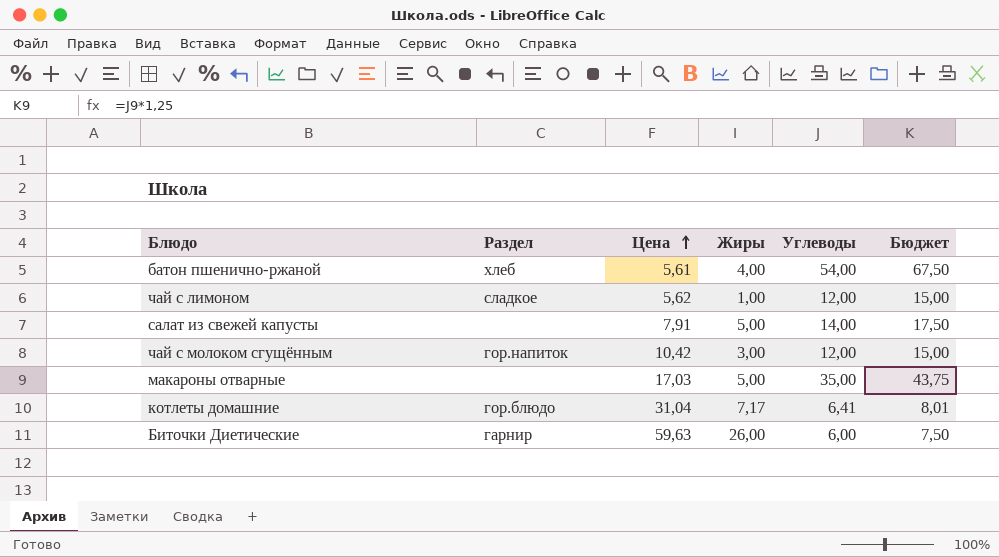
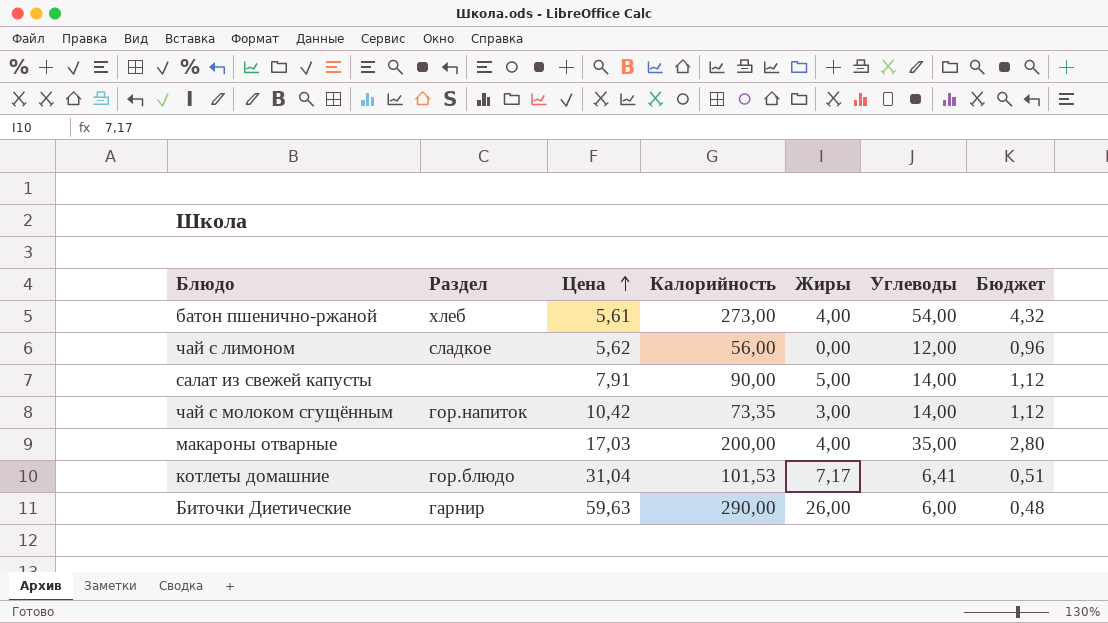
column Калорийность | position: none -> 4
column Бюджет | formula: [Углеводы] * 1,25 -> [Углеводы] * 0,08
чай с лимоном | Жиры: 1,00 -> 0,00
чай с молоком сгущённым | Углеводы: 12,00 -> 14,00
макароны отварные | Жиры: 5,00 -> 4,00

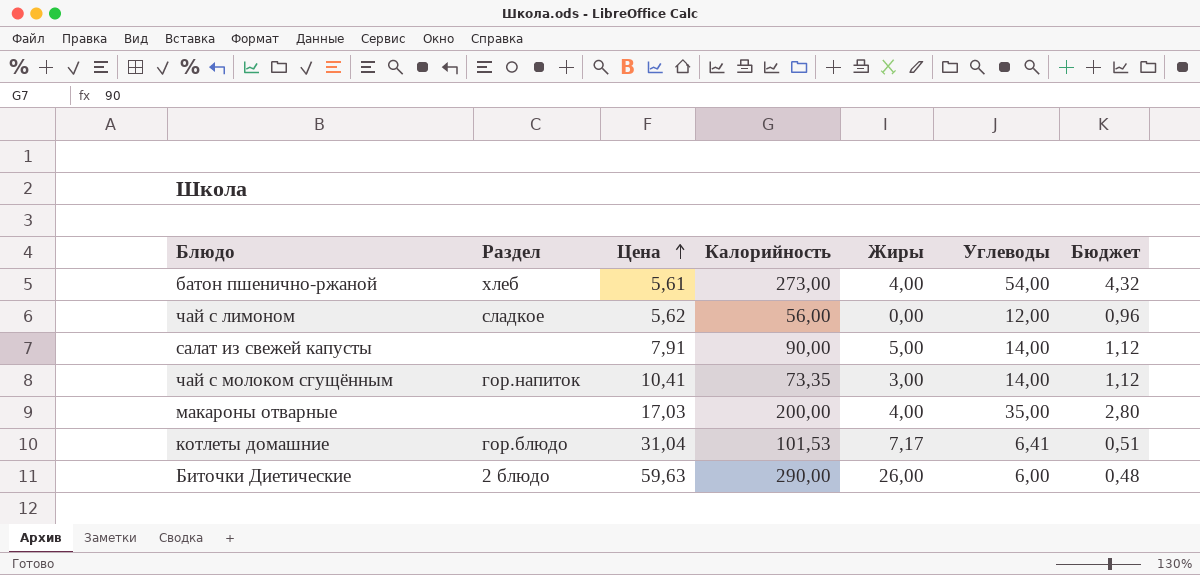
чай с молоком сгущённым | Цена: 10,42 -> 10,41
Биточки Диетические | Раздел: гарнир -> 2 блюдо

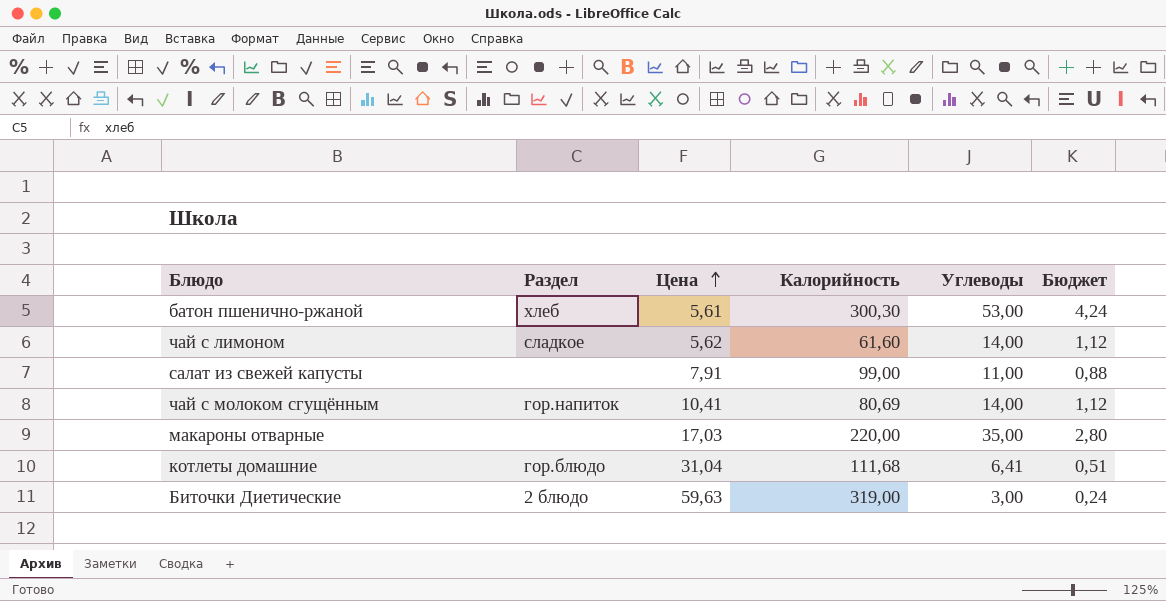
column Жиры | position: 5 -> none
батон пшенично-ржаной | Калорийность: 273,00 -> 300,30
батон пшенично-ржаной | Углеводы: 54,00 -> 53,00
батон пшенично-ржаной | Бюджет: 4,32 -> 4,24
чай с лимоном | Калорийность: 56,00 -> 61,60
чай с лимоном | Углеводы: 12,00 -> 14,00
чай с лимоном | Бюджет: 0,96 -> 1,12
салат из свежей капусты | Калорийность: 90,00 -> 99,00
салат из свежей капусты | Углеводы: 14,00 -> 11,00
салат из свежей капусты | Бюджет: 1,12 -> 0,88
чай с молоком сгущённым | Калорийность: 73,35 -> 80,69
макароны отварные | Калорийность: 200,00 -> 220,00
котлеты домашние | Калорийность: 101,53 -> 111,68
Биточки Диетические | Калорийность: 290,00 -> 319,00
Биточки Диетические | Углеводы: 6,00 -> 3,00
Биточки Диетические | Бюджет: 0,48 -> 0,24

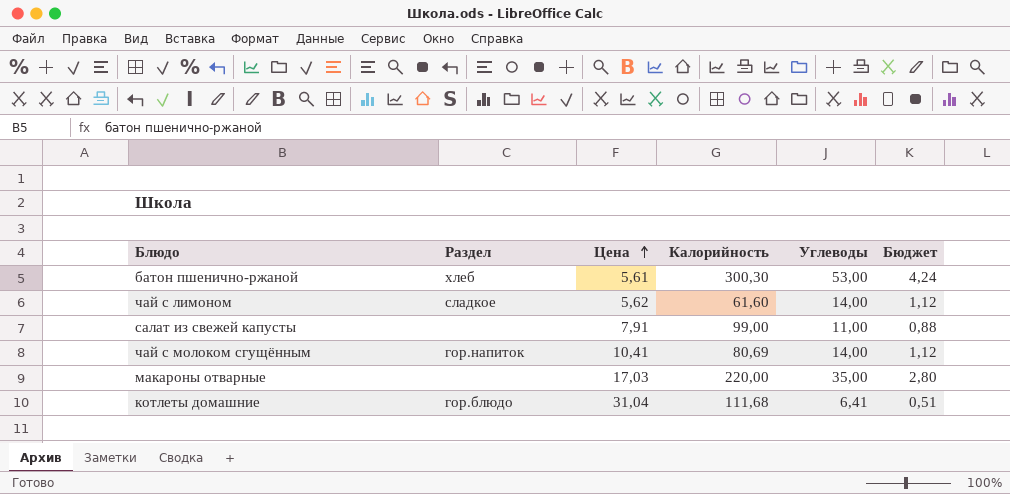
row Биточки Диетические: 2 блюдо | 59,63 | 319,00 | 3,00 | 0,24 -> none

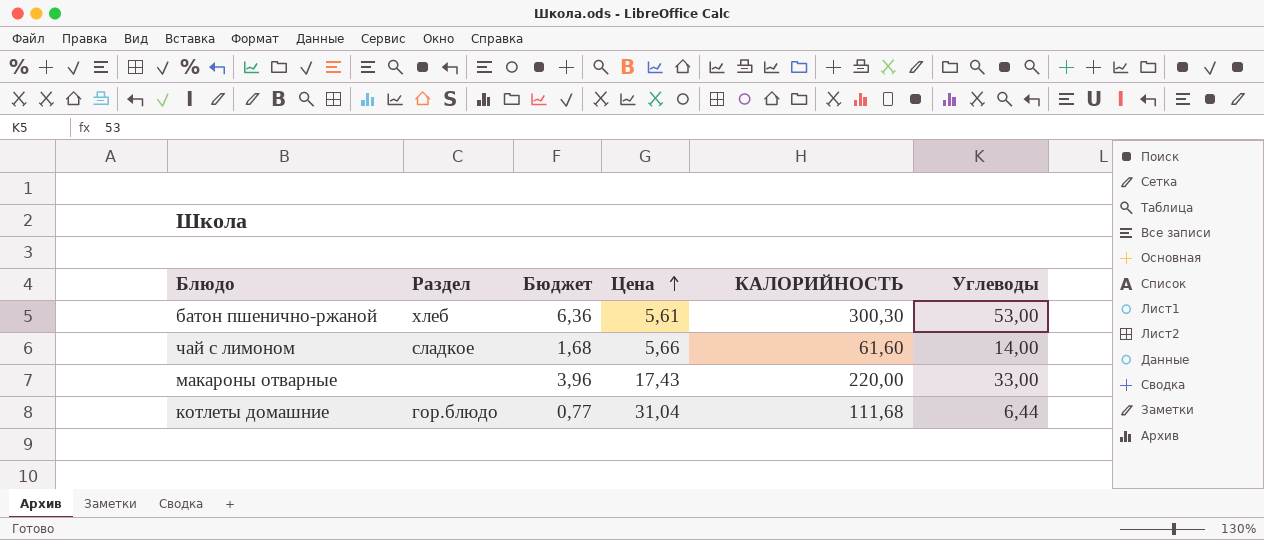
column Бюджет | formula: [Углеводы] * 0,08 -> [Углеводы] * 0,12
column Бюджет | position: 6 -> 3
column name: Калорийность -> КАЛОРИЙНОСТЬ
row салат из свежей капусты: none | 7,91 | 99,00 | 11,00 | 0,88 -> none
row чай с молоком сгущённым: гор.напиток | 10,41 | 80,69 | 14,00 | 1,12 -> none
чай с лимоном | Цена: 5,62 -> 5,66
макароны отварные | Цена: 17,03 -> 17,43
макароны отварные | Углеводы: 35,00 -> 33,00
котлеты домашние | Углеводы: 6,41 -> 6,44

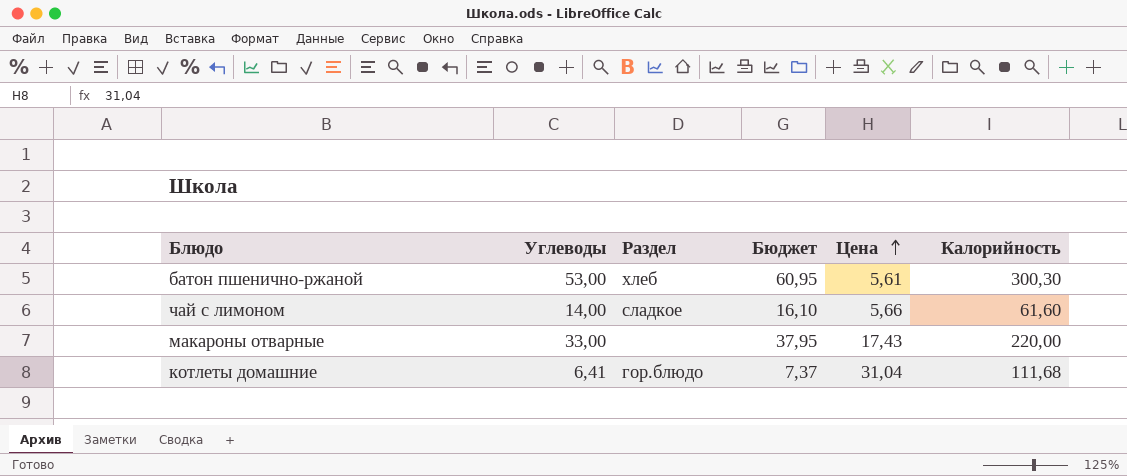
column Углеводы | position: 6 -> 2
column Бюджет | formula: [Углеводы] * 0,12 -> [Углеводы] * 1,15
column name: КАЛОРИЙНОСТЬ -> Калорийность
котлеты домашние | Углеводы: 6,44 -> 6,41

